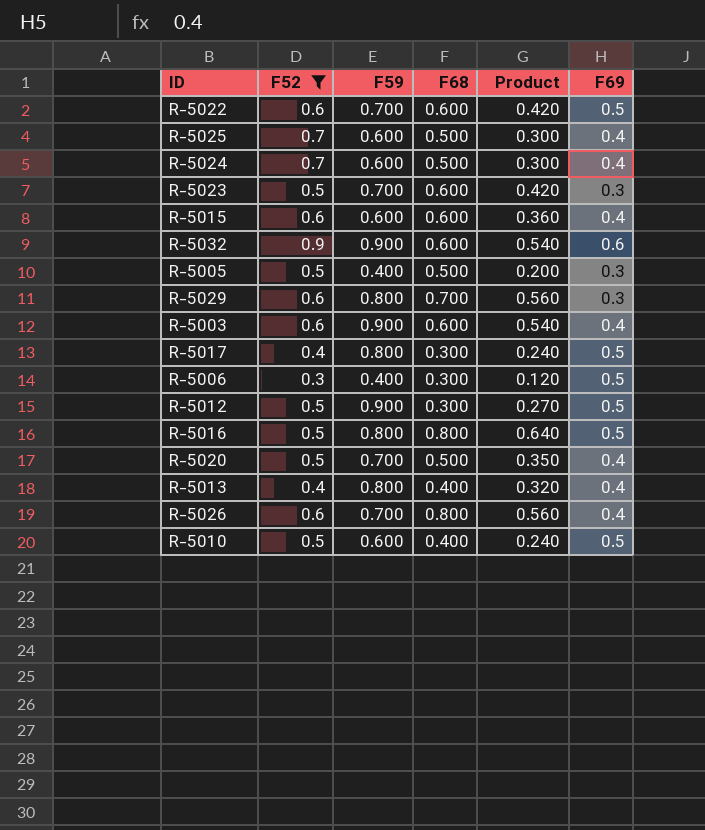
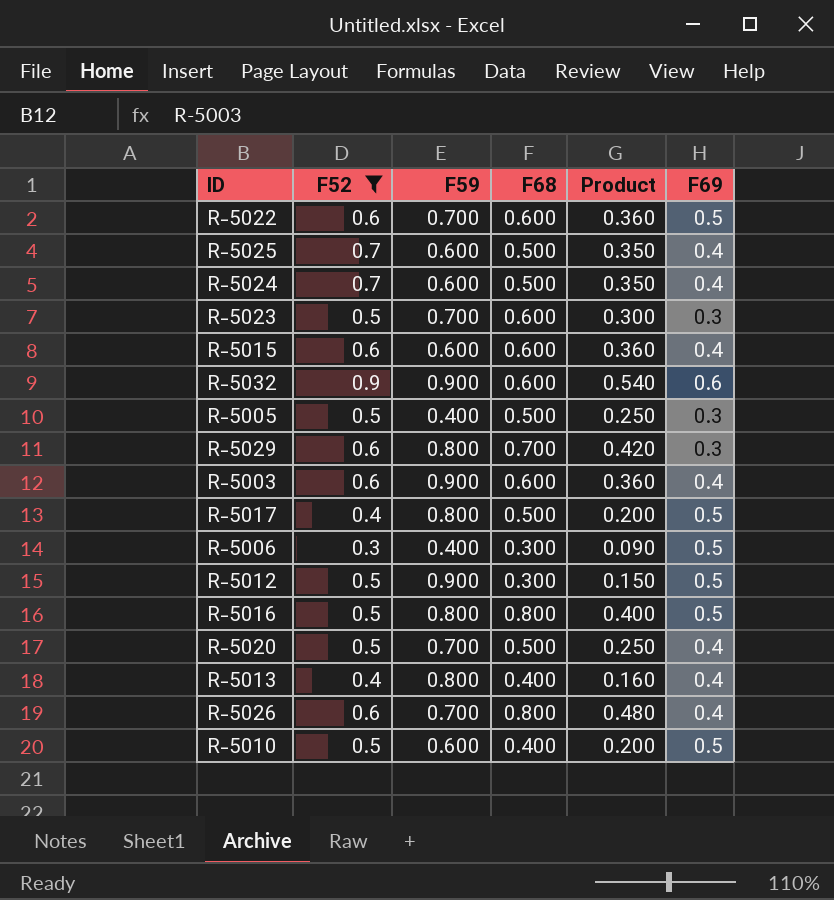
column Product | formula: [F59] * [F68] -> [F52] * [F68]
R-5017 | F68: 0.300 -> 0.500

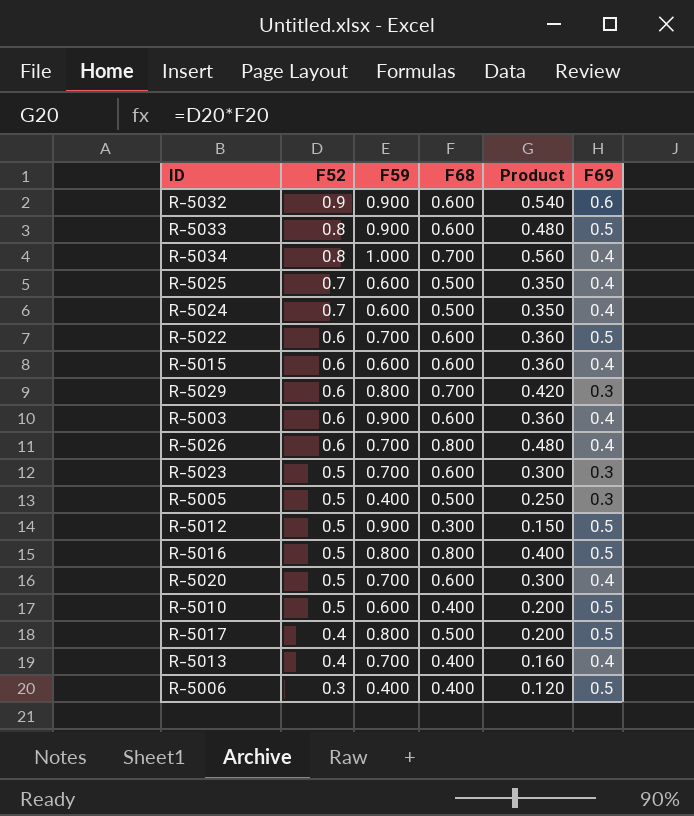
filter: F52 != 0.8 -> none
row order: none -> F52 descending
R-5020 | F68: 0.500 -> 0.600
R-5020 | Product: 0.250 -> 0.300
R-5013 | F59: 0.800 -> 0.700
R-5006 | F68: 0.300 -> 0.400
R-5006 | Product: 0.090 -> 0.120

